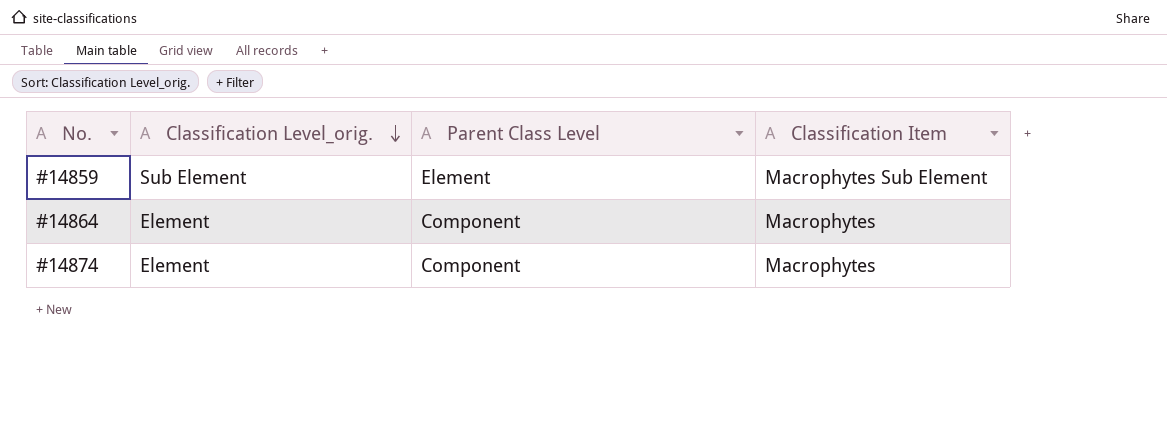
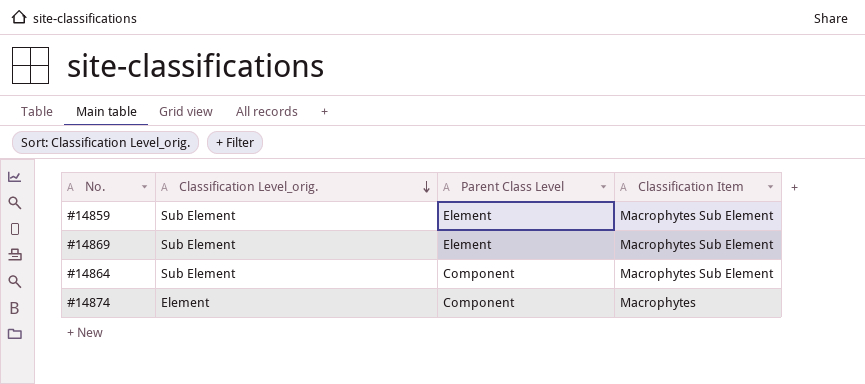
row #14869: none -> Sub Element | Element | Macrophytes Sub Element
#14864 | Classification Level_orig.: Element -> Sub Element
#14864 | Classification Item: Macrophytes -> Macrophytes Sub Element

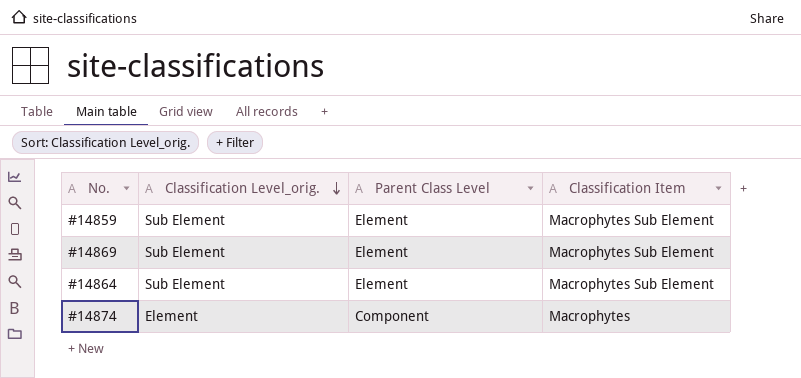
#14864 | Parent Class Level: Component -> Element

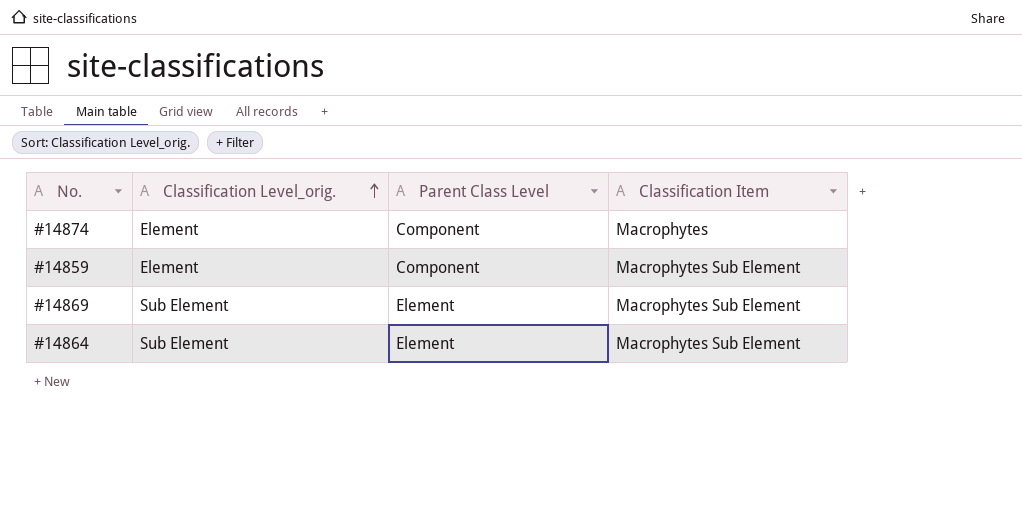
row order: Classification Level_orig. descending -> Classification Level_orig. ascending
#14859 | Classification Level_orig.: Sub Element -> Element
#14859 | Parent Class Level: Element -> Component

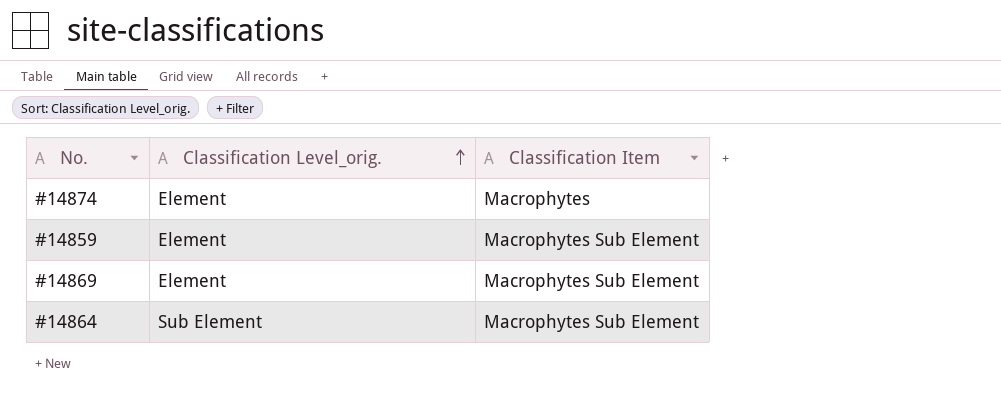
column Parent Class Level | position: 3 -> none
#14869 | Classification Level_orig.: Sub Element -> Element

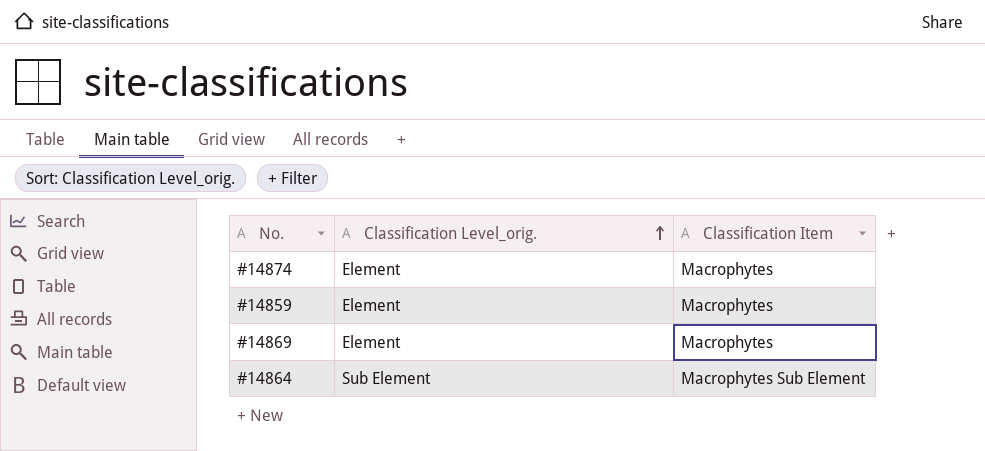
#14859 | Classification Item: Macrophytes Sub Element -> Macrophytes
#14869 | Classification Item: Macrophytes Sub Element -> Macrophytes

